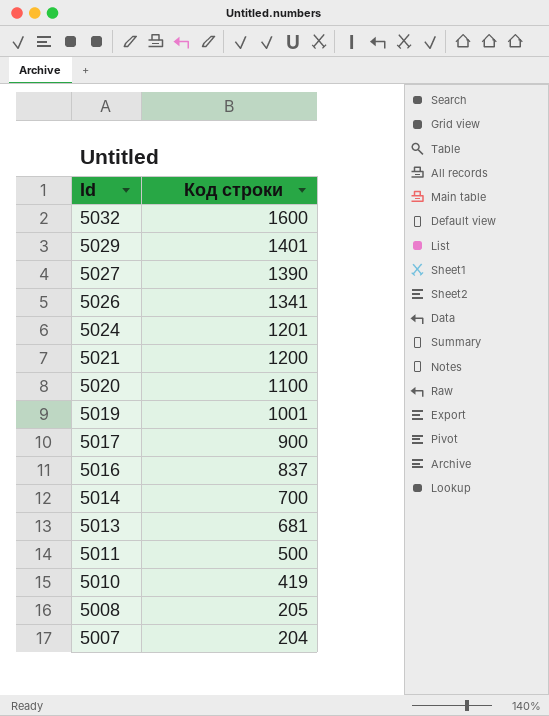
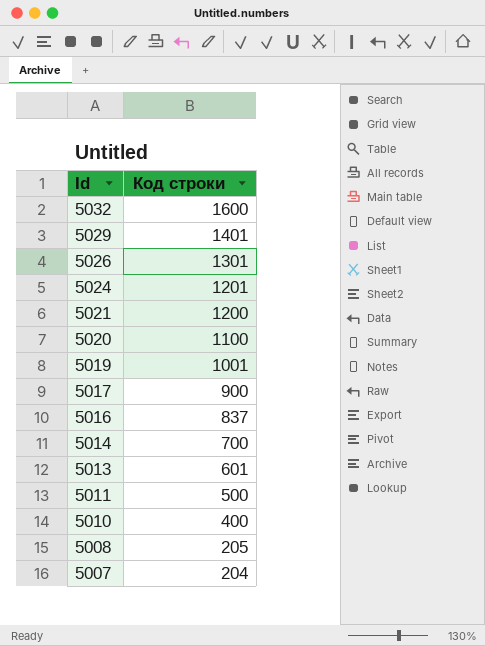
row 5027: 1390 -> none
5026 | Код строки: 1341 -> 1301
5013 | Код строки: 681 -> 601
5010 | Код строки: 419 -> 400

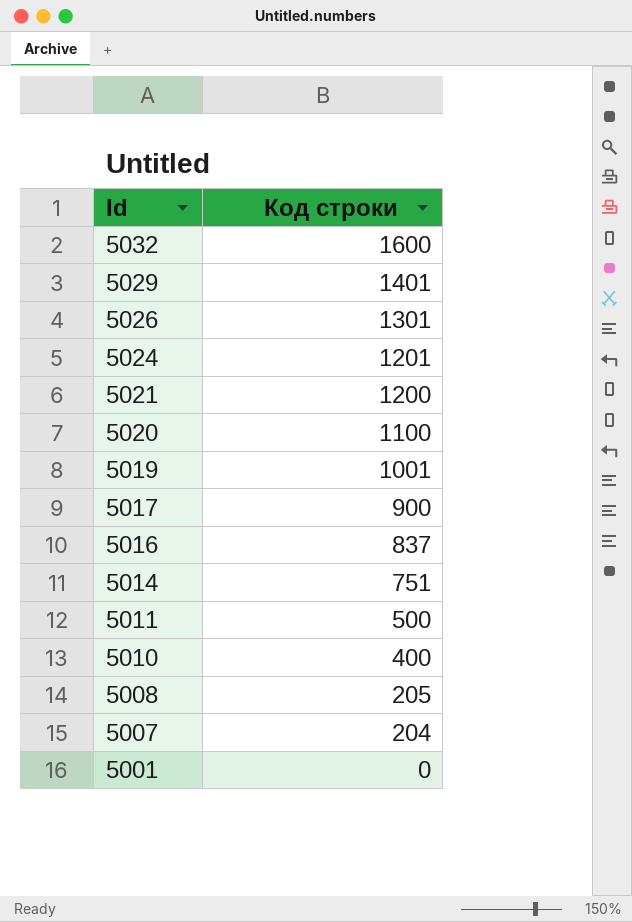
row 5013: 601 -> none
5014 | Код строки: 700 -> 751
row 5001: none -> 0

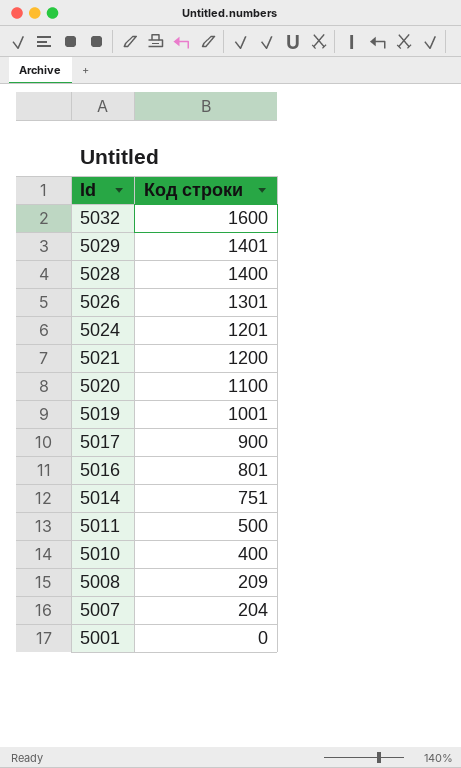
row 5028: none -> 1400
5016 | Код строки: 837 -> 801
5008 | Код строки: 205 -> 209

